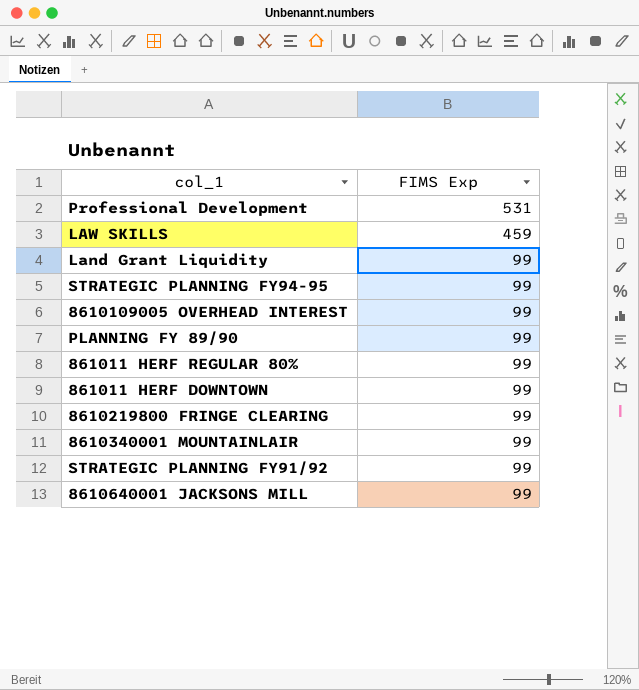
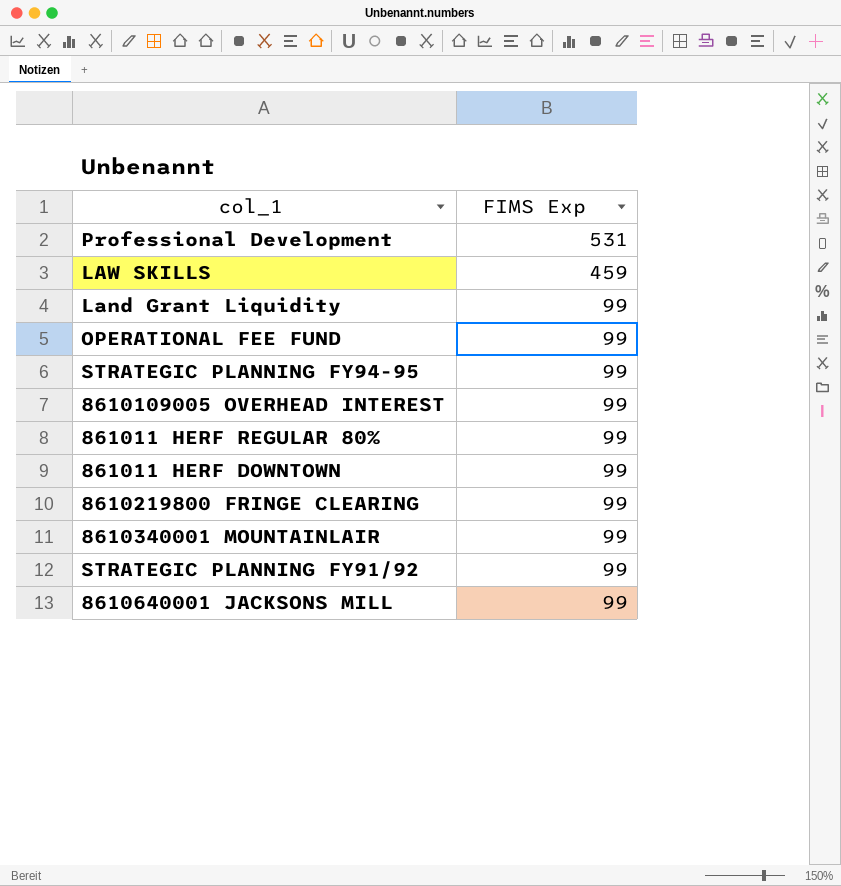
row PLANNING FY 89/90: 99 -> none
row OPERATIONAL FEE FUND: none -> 99

